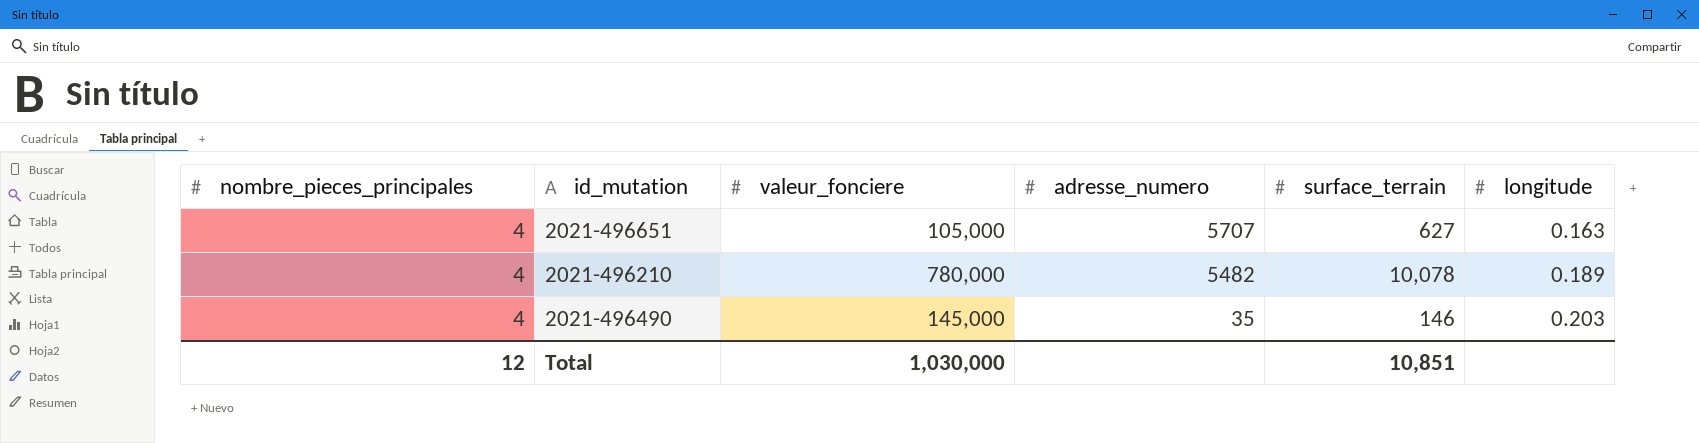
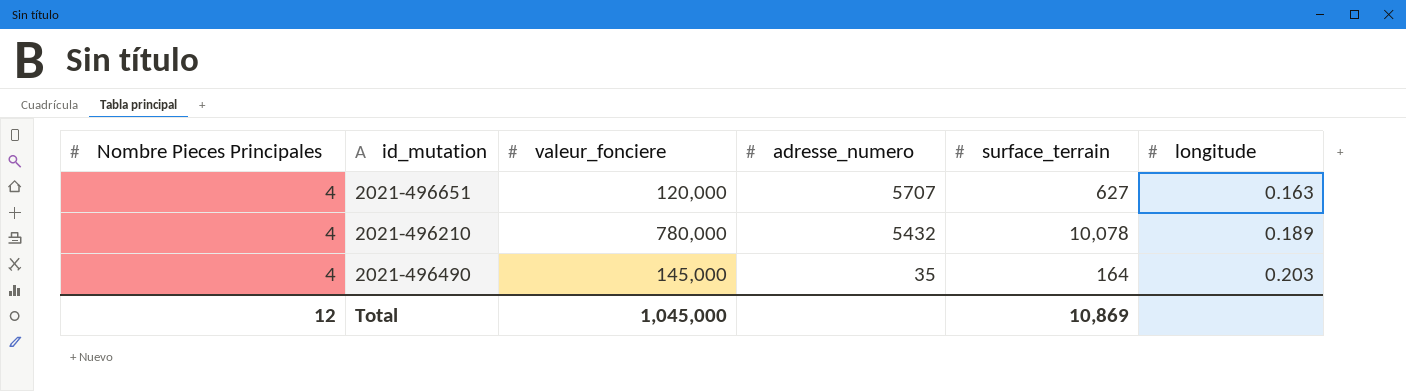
column name: nombre_pieces_principales -> Nombre Pieces Principales
2021-496651 | valeur_fonciere: 105,000 -> 120,000
2021-496210 | adresse_numero: 5482 -> 5432
2021-496490 | surface_terrain: 146 -> 164
Total | valeur_fonciere: 1,030,000 -> 1,045,000
Total | surface_terrain: 10,851 -> 10,869

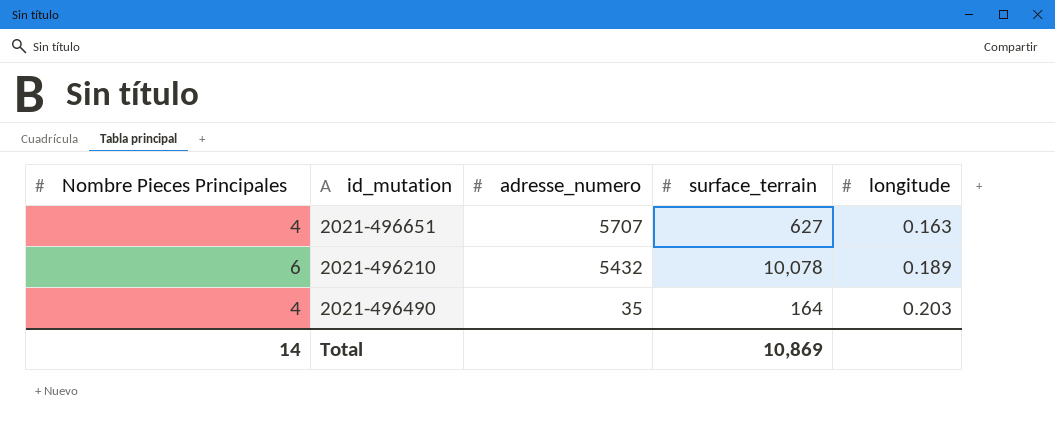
column valeur_fonciere | position: 3 -> none
2021-496210 | Nombre Pieces Principales: 4 -> 6
Total | Nombre Pieces Principales: 12 -> 14

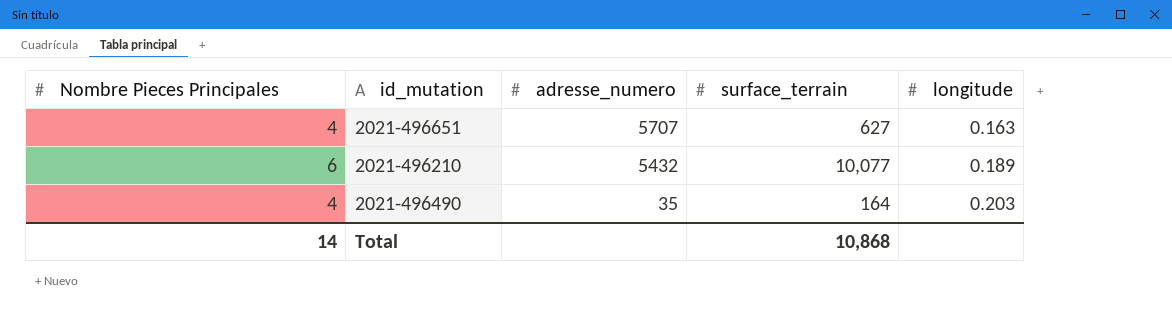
2021-496210 | surface_terrain: 10,078 -> 10,077
Total | surface_terrain: 10,869 -> 10,868

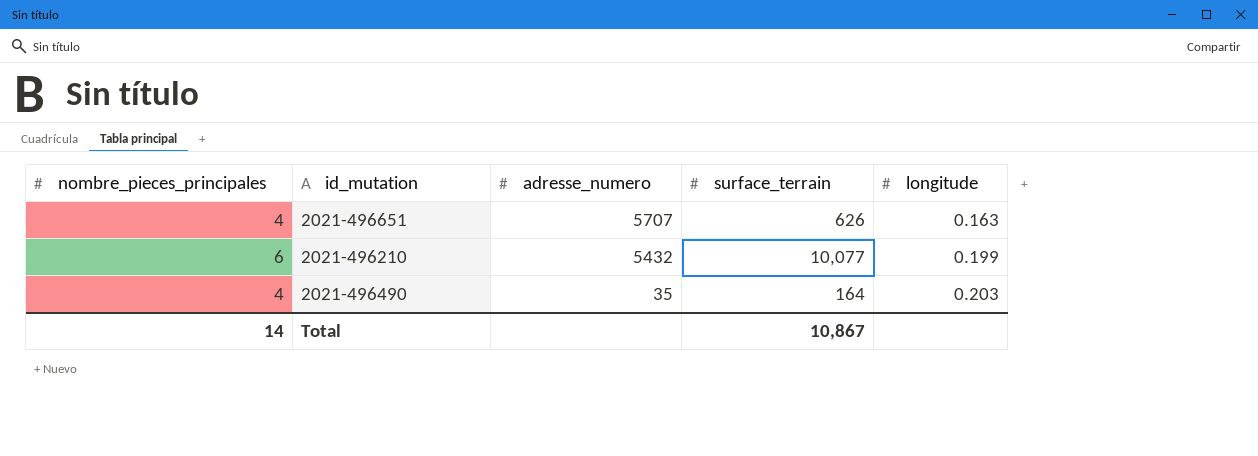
column name: Nombre Pieces Principales -> nombre_pieces_principales
2021-496651 | surface_terrain: 627 -> 626
2021-496210 | longitude: 0.189 -> 0.199
Total | surface_terrain: 10,868 -> 10,867

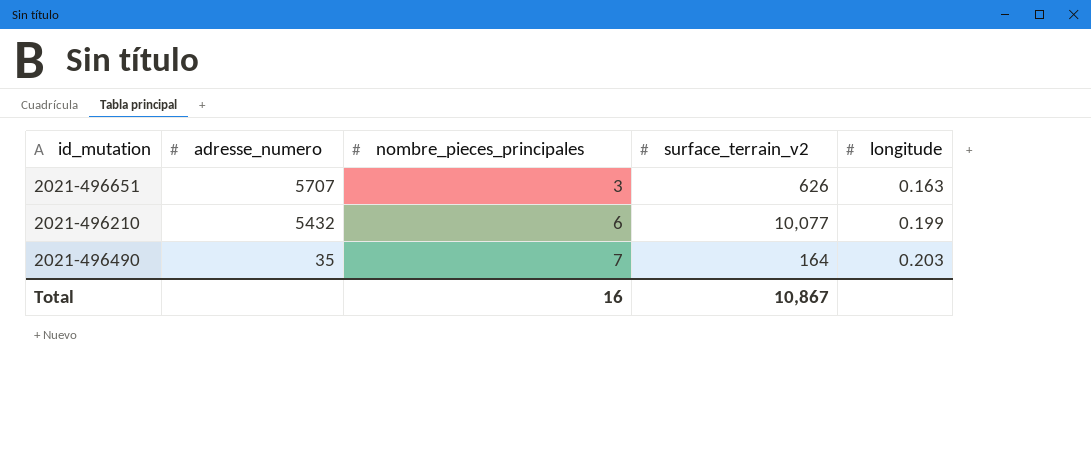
column nombre_pieces_principales | position: 1 -> 3
column name: surface_terrain -> surface_terrain_v2
2021-496651 | nombre_pieces_principales: 4 -> 3
2021-496490 | nombre_pieces_principales: 4 -> 7
Total | nombre_pieces_principales: 14 -> 16

